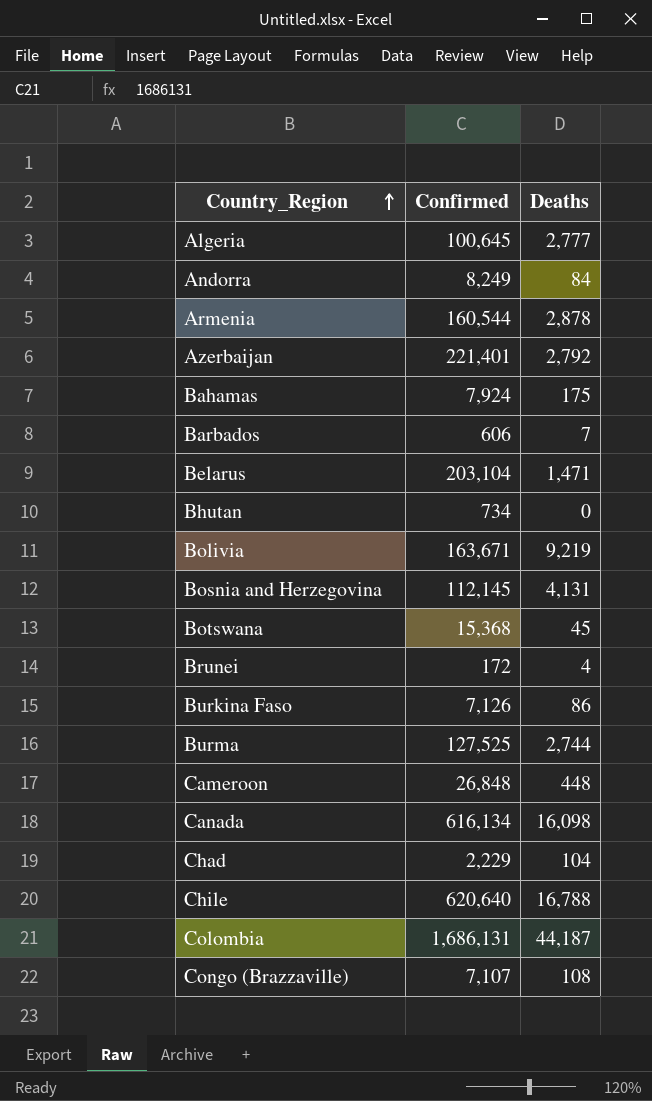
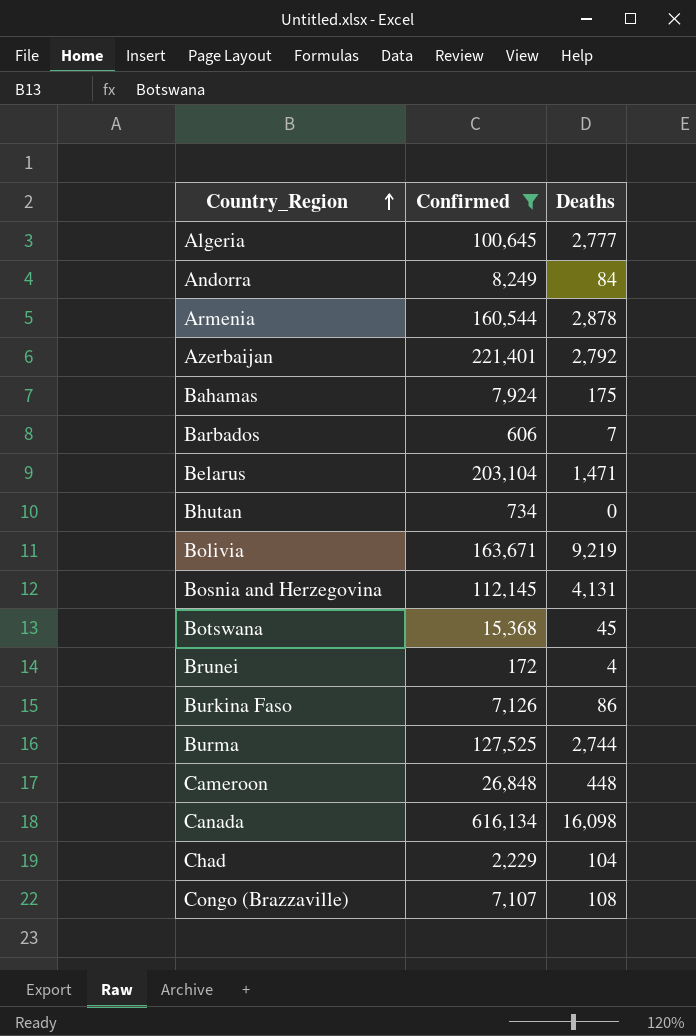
filter: none -> Confirmed <= 616,134

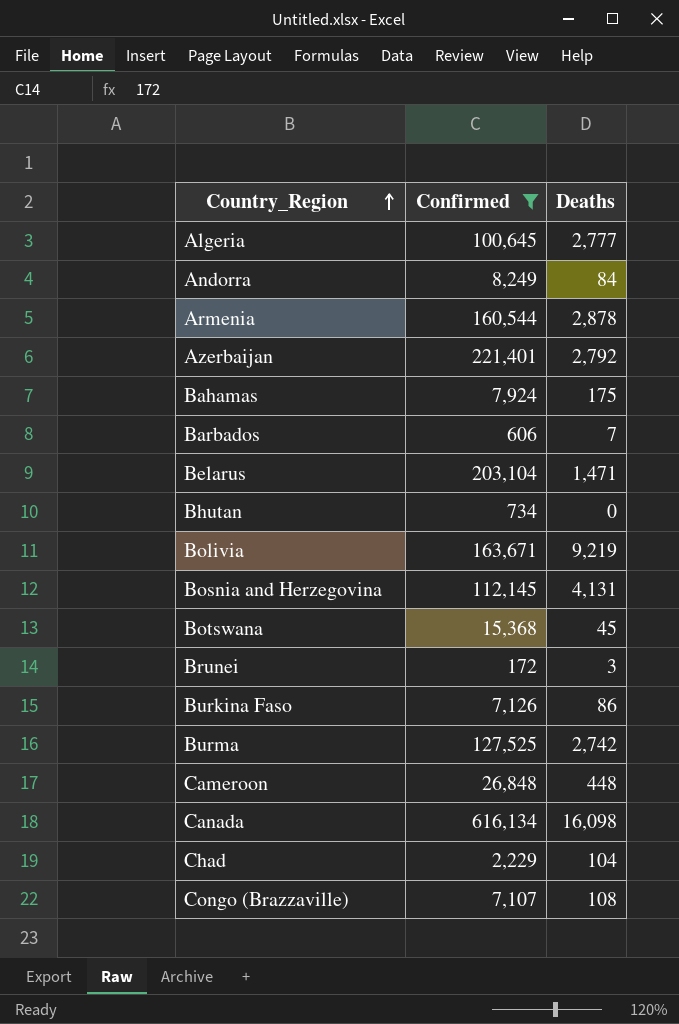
Brunei | Deaths: 4 -> 3
Burma | Deaths: 2,744 -> 2,742

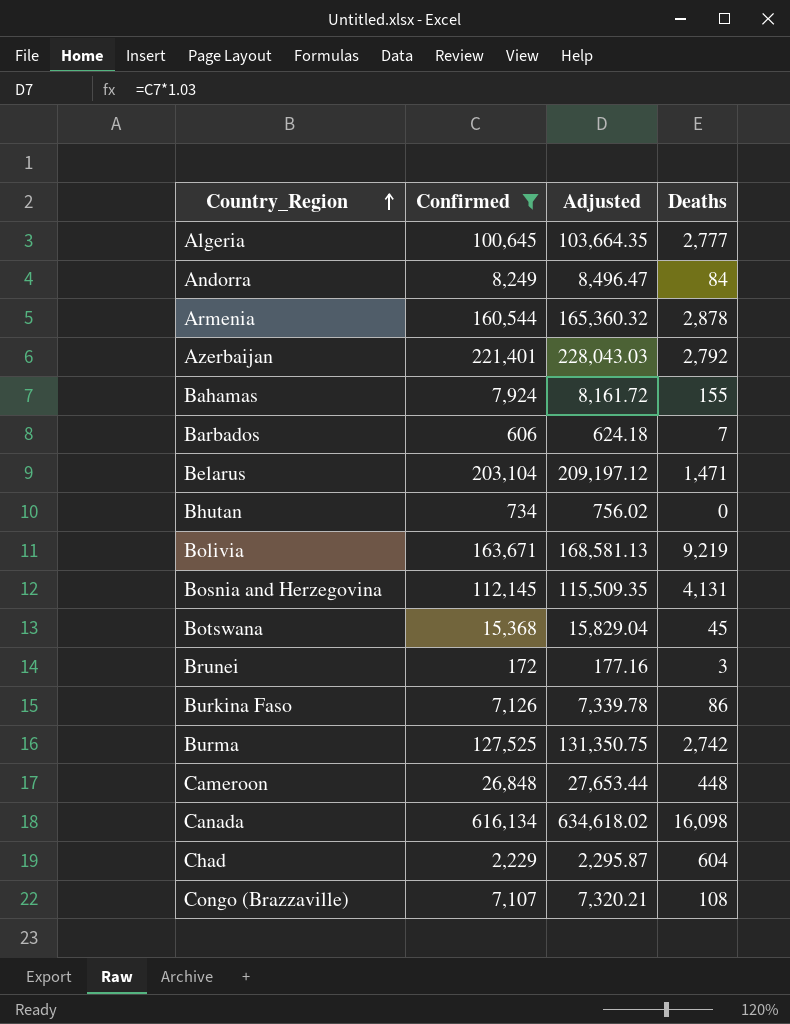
column Adjusted | formula: none -> [Confirmed] * 1.03
Bahamas | Deaths: 175 -> 155
Chad | Deaths: 104 -> 604

